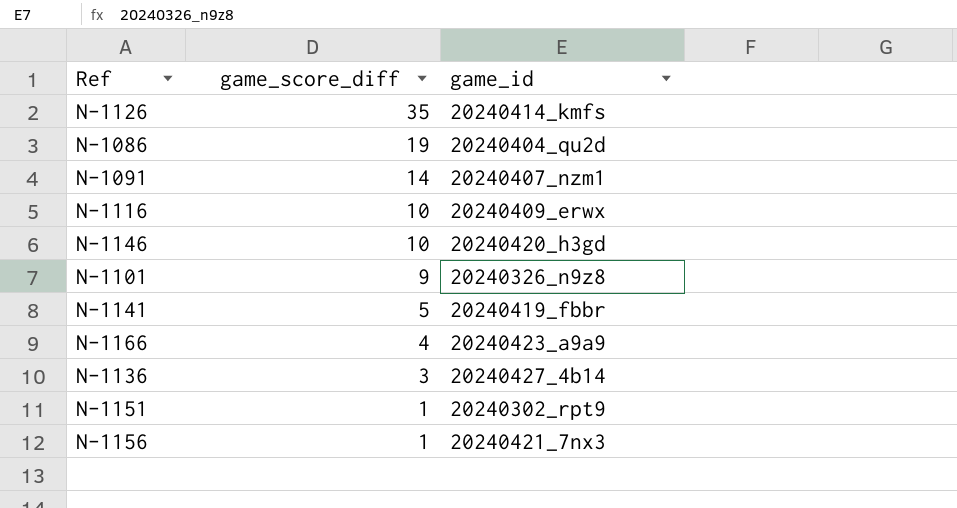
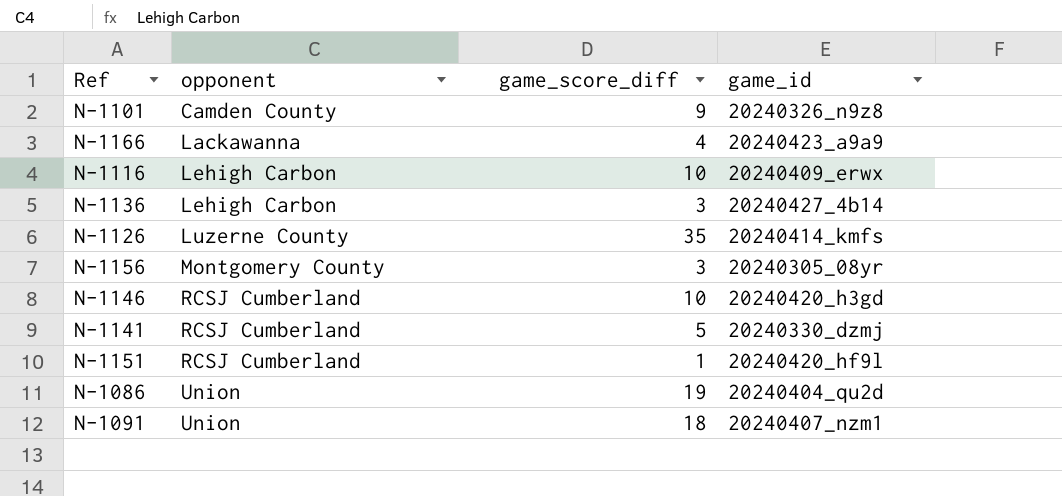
row order: game_score_diff descending -> opponent ascending
column opponent | position: none -> 2
N-1156 | game_score_diff: 1 -> 3
N-1156 | game_id: 20240421_7nx3 -> 20240305_08yr
N-1141 | game_id: 20240419_fbbr -> 20240330_dzmj
N-1151 | game_id: 20240302_rpt9 -> 20240420_hf9l
N-1091 | game_score_diff: 14 -> 18

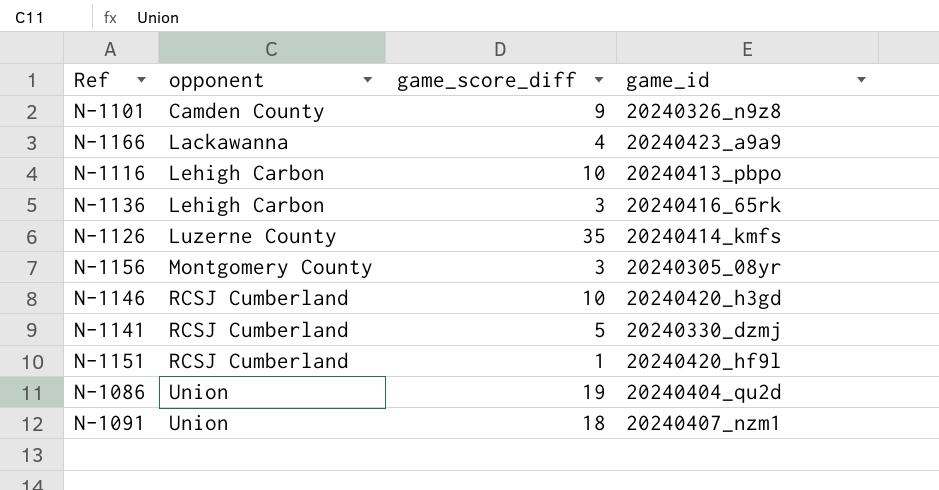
N-1116 | game_id: 20240409_erwx -> 20240413_pbpo
N-1136 | game_id: 20240427_4b14 -> 20240416_65rk

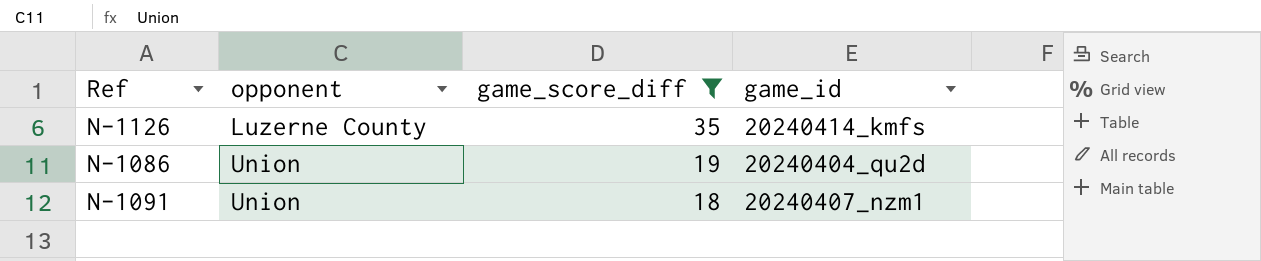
filter: none -> game_score_diff >= 18

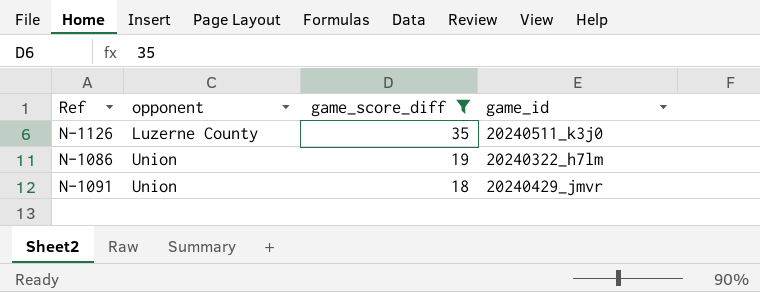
N-1126 | game_id: 20240414_kmfs -> 20240511_k3j0
N-1086 | game_id: 20240404_qu2d -> 20240322_h7lm
N-1091 | game_id: 20240407_nzm1 -> 20240429_jmvr

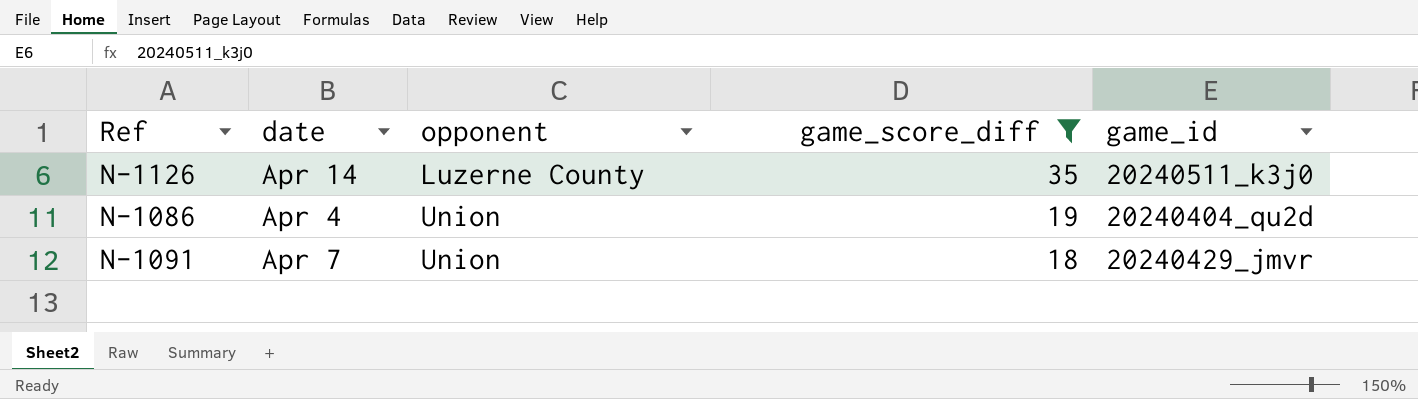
column date | position: none -> 2
N-1086 | game_id: 20240322_h7lm -> 20240404_qu2d

